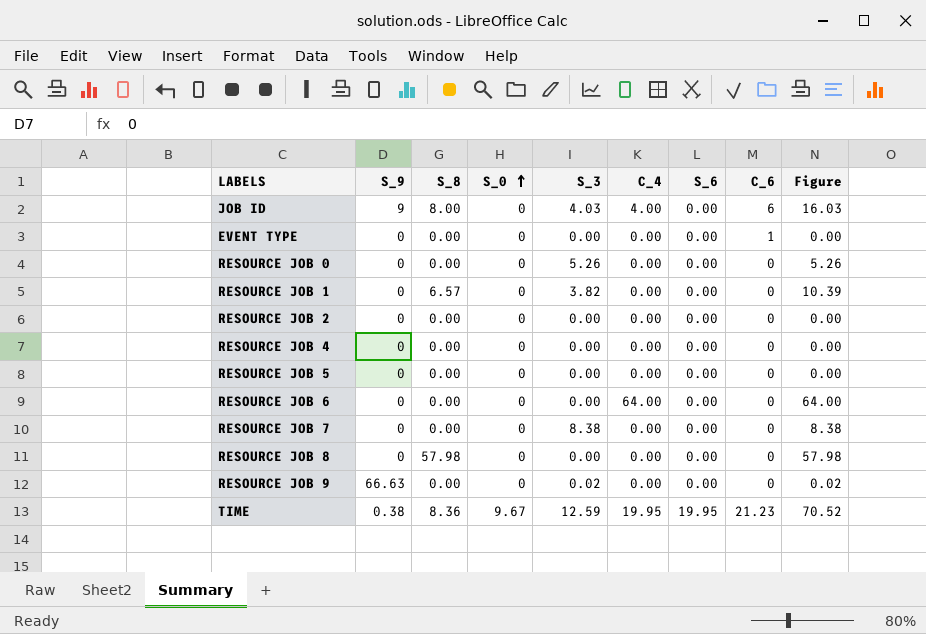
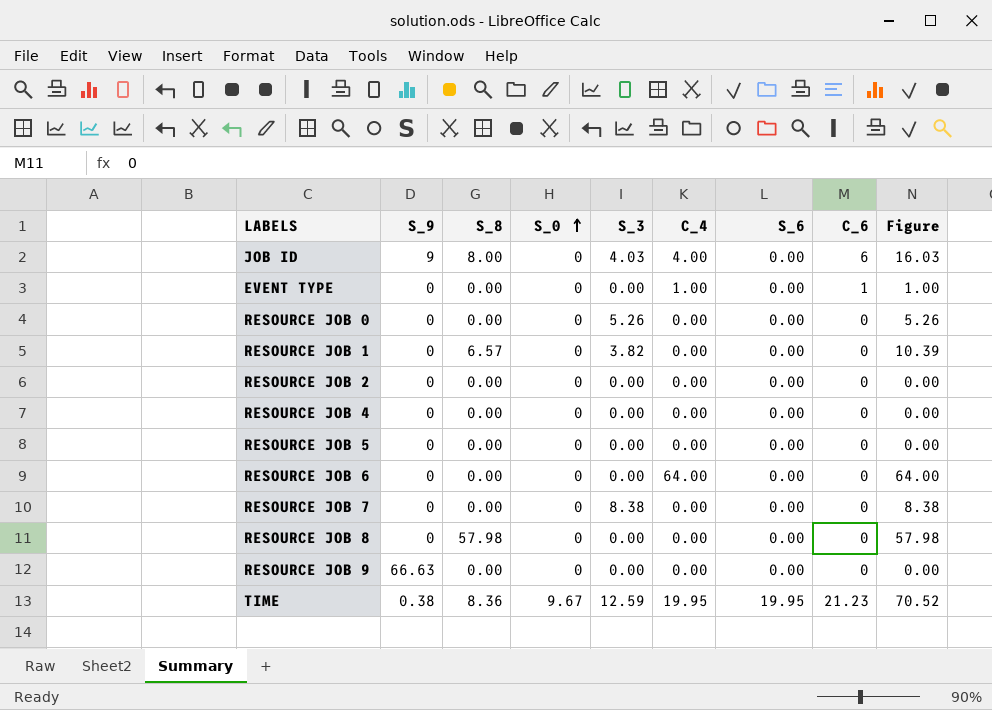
EVENT TYPE | C_4: 0.00 -> 1.00
EVENT TYPE | Figure: 0.00 -> 1.00
RESOURCE JOB 9 | S_3: 0.02 -> 0.00
RESOURCE JOB 9 | Figure: 0.02 -> 0.00

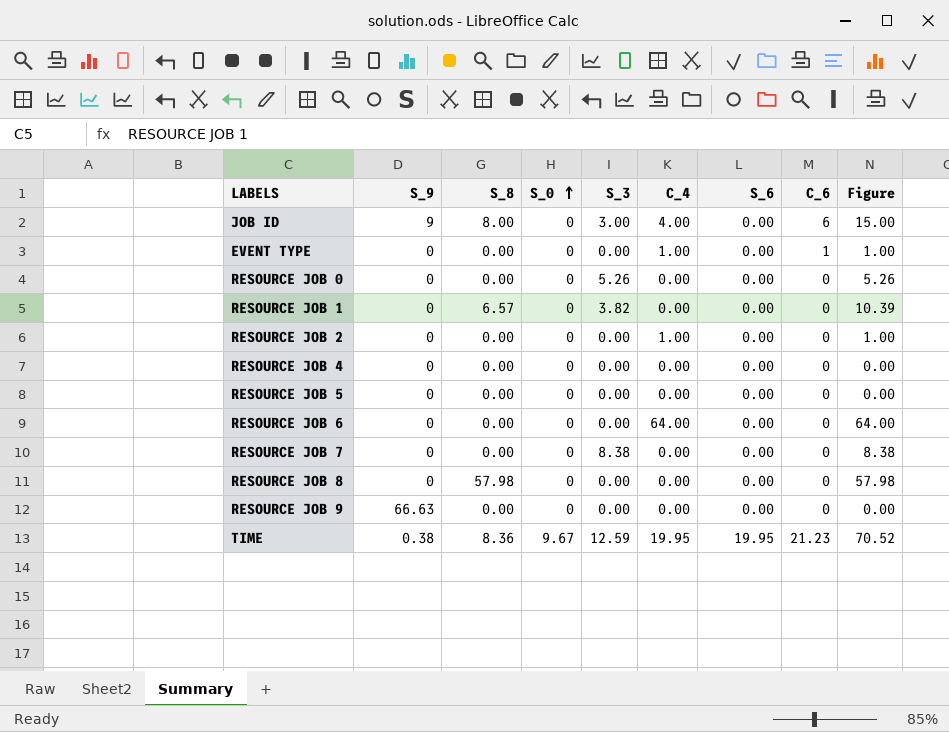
JOB ID | S_3: 4.03 -> 3.00
JOB ID | Figure: 16.03 -> 15.00
RESOURCE JOB 2 | C_4: 0.00 -> 1.00
RESOURCE JOB 2 | Figure: 0.00 -> 1.00

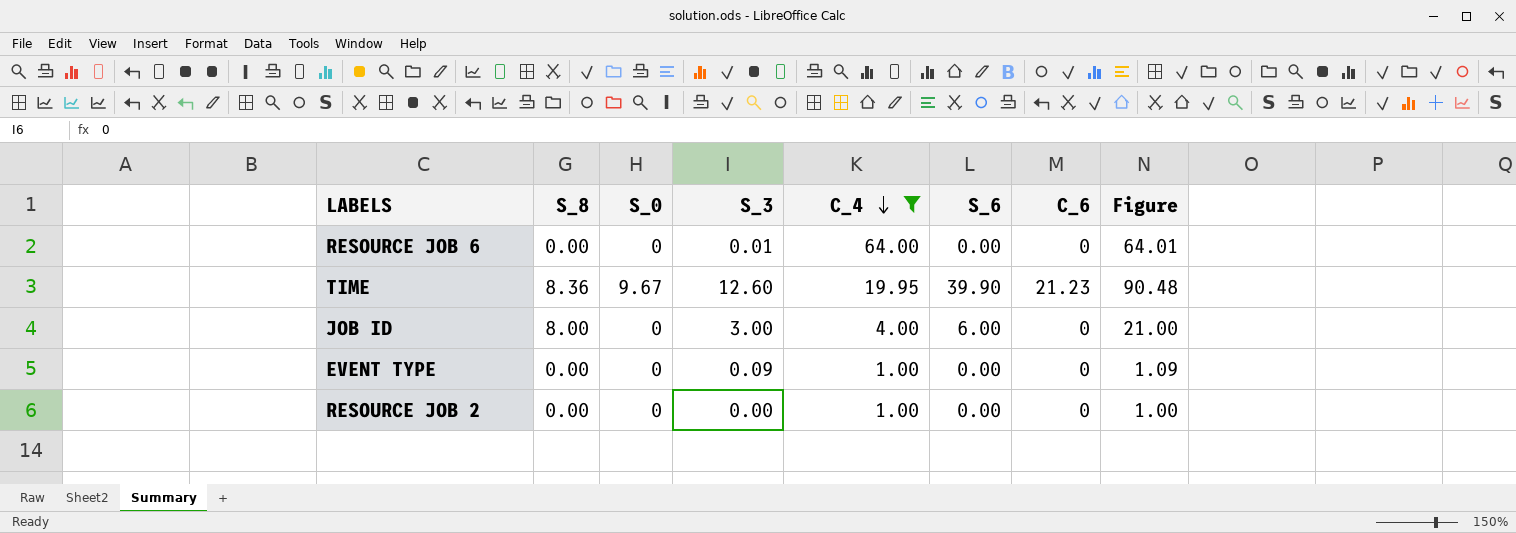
filter: none -> C_4 != 0.00
row order: S_0 ascending -> C_4 descending
column S_9 | position: 2 -> none
RESOURCE JOB 6 | S_3: 0.00 -> 0.01
RESOURCE JOB 6 | Figure: 64.00 -> 64.01
TIME | S_3: 12.59 -> 12.60
TIME | S_6: 19.95 -> 39.90
TIME | Figure: 70.52 -> 90.48
JOB ID | S_6: 0.00 -> 6.00
JOB ID | C_6: 6 -> 0
JOB ID | Figure: 15.00 -> 21.00
EVENT TYPE | S_3: 0.00 -> 0.09
EVENT TYPE | C_6: 1 -> 0
EVENT TYPE | Figure: 1.00 -> 1.09

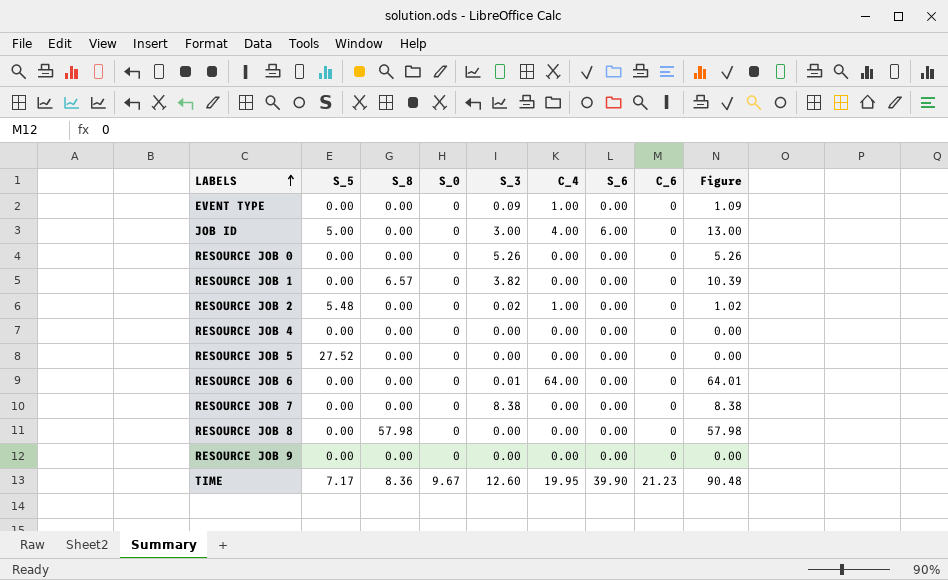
filter: C_4 != 0.00 -> none
row order: C_4 descending -> LABELS ascending
column S_5 | position: none -> 2
JOB ID | S_8: 8.00 -> 0.00
JOB ID | Figure: 21.00 -> 13.00
RESOURCE JOB 2 | S_3: 0.00 -> 0.02
RESOURCE JOB 2 | Figure: 1.00 -> 1.02

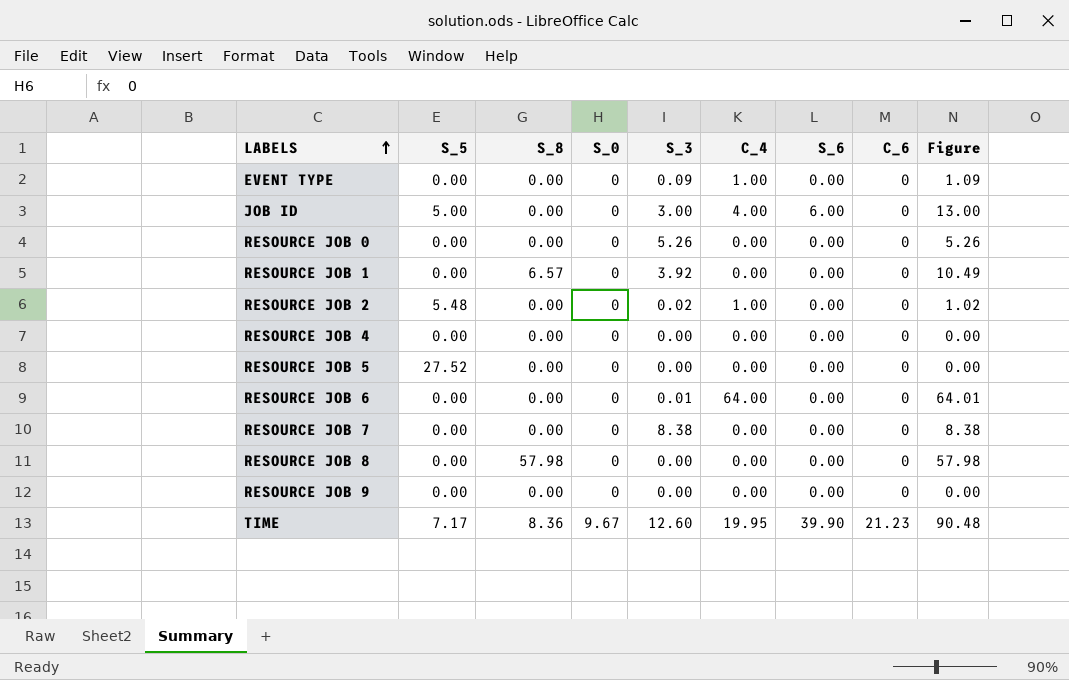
RESOURCE JOB 1 | S_3: 3.82 -> 3.92
RESOURCE JOB 1 | Figure: 10.39 -> 10.49

